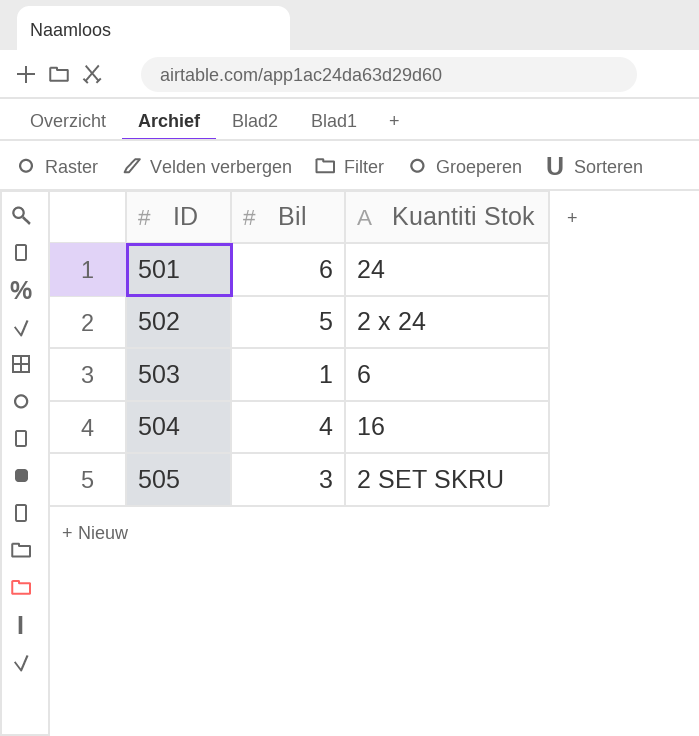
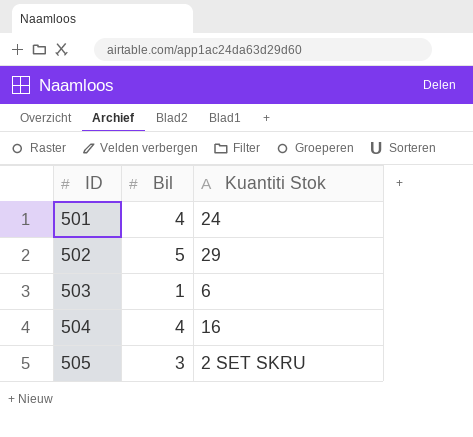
501 | Bil: 6 -> 4
502 | Kuantiti Stok: 2 x 24 -> 29

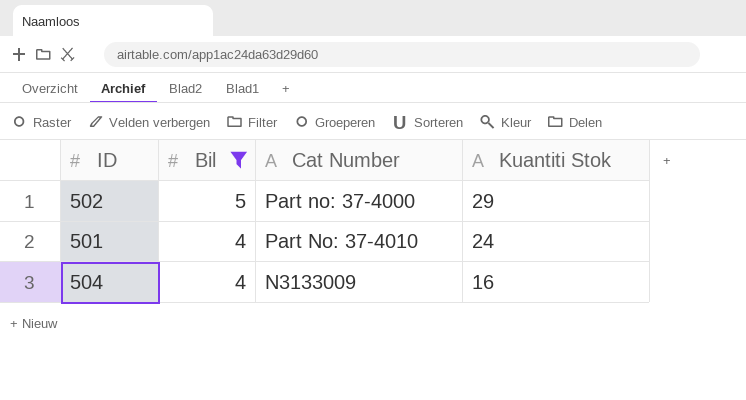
filter: none -> Bil >= 4
row order: ID ascending -> Bil descending
column Cat Number | position: none -> 3

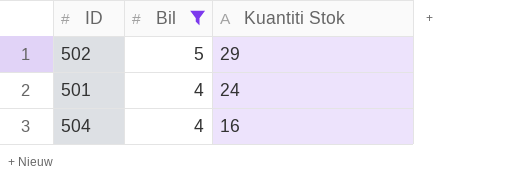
column Cat Number | position: 3 -> none

